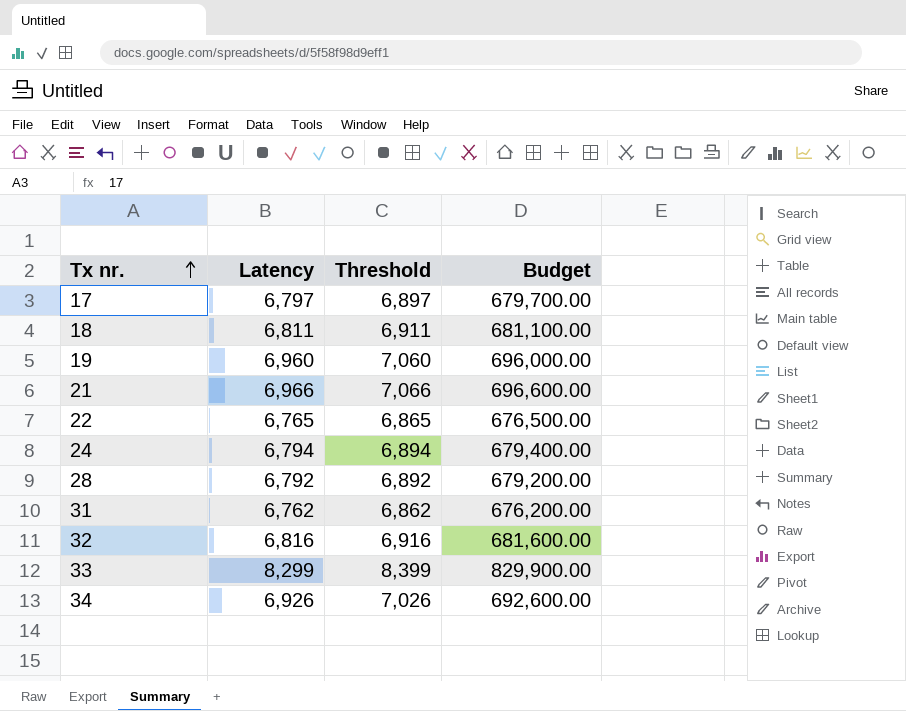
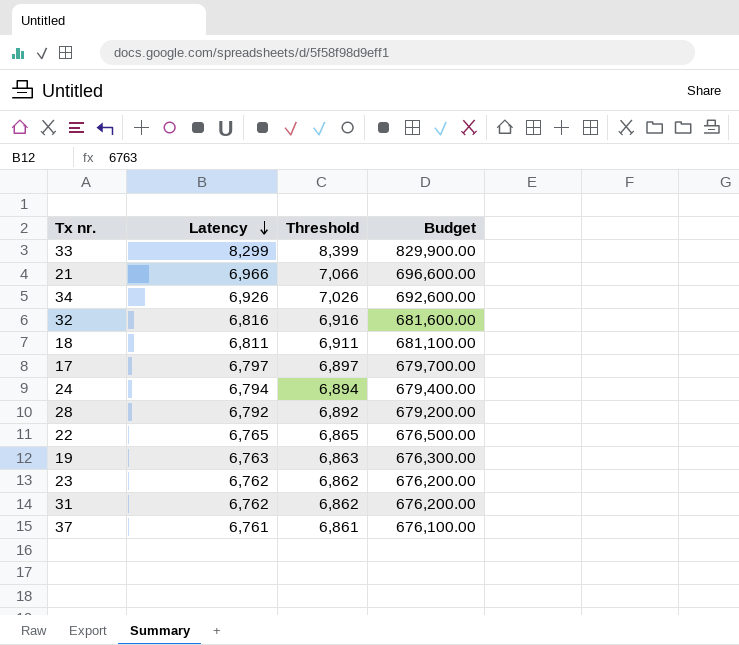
row order: Tx nr. ascending -> Latency descending
19 | Latency: 6,960 -> 6,763
19 | Threshold: 7,060 -> 6,863
19 | Budget: 696,000.00 -> 676,300.00
row 23: none -> 6,762 | 6,862 | 676,200.00
row 37: none -> 6,761 | 6,861 | 676,100.00

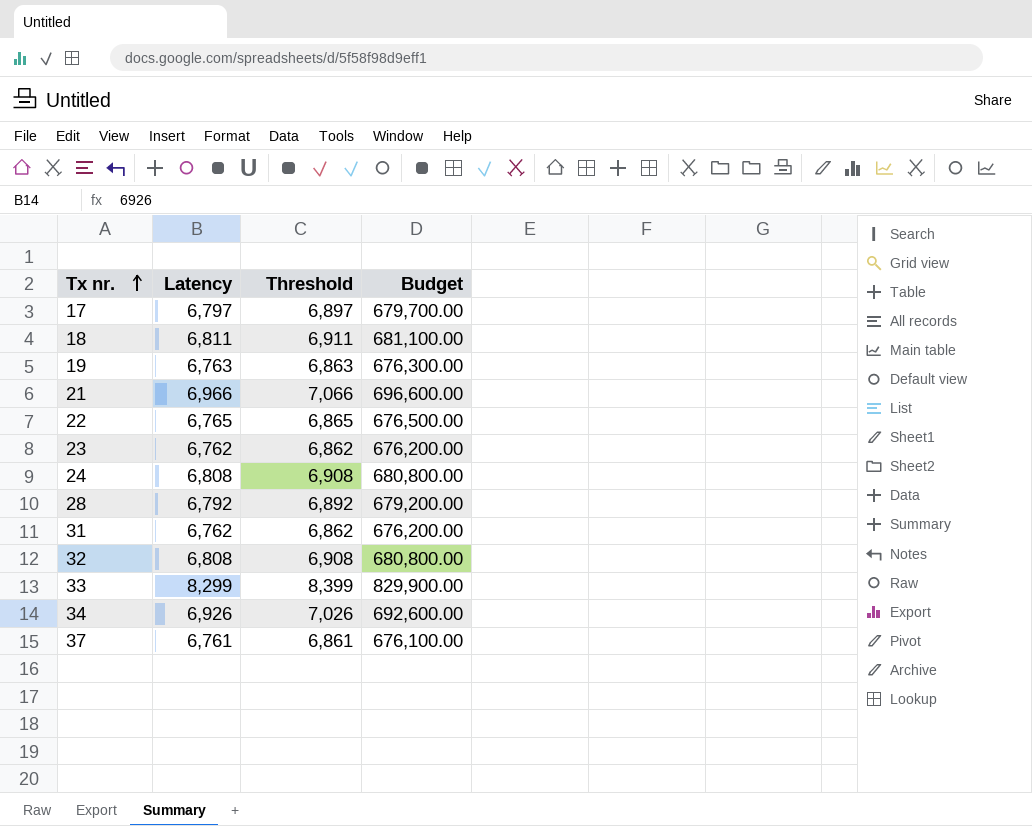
row order: Latency descending -> Tx nr. ascending
24 | Latency: 6,794 -> 6,808
24 | Threshold: 6,894 -> 6,908
24 | Budget: 679,400.00 -> 680,800.00
32 | Latency: 6,816 -> 6,808
32 | Threshold: 6,916 -> 6,908
32 | Budget: 681,600.00 -> 680,800.00

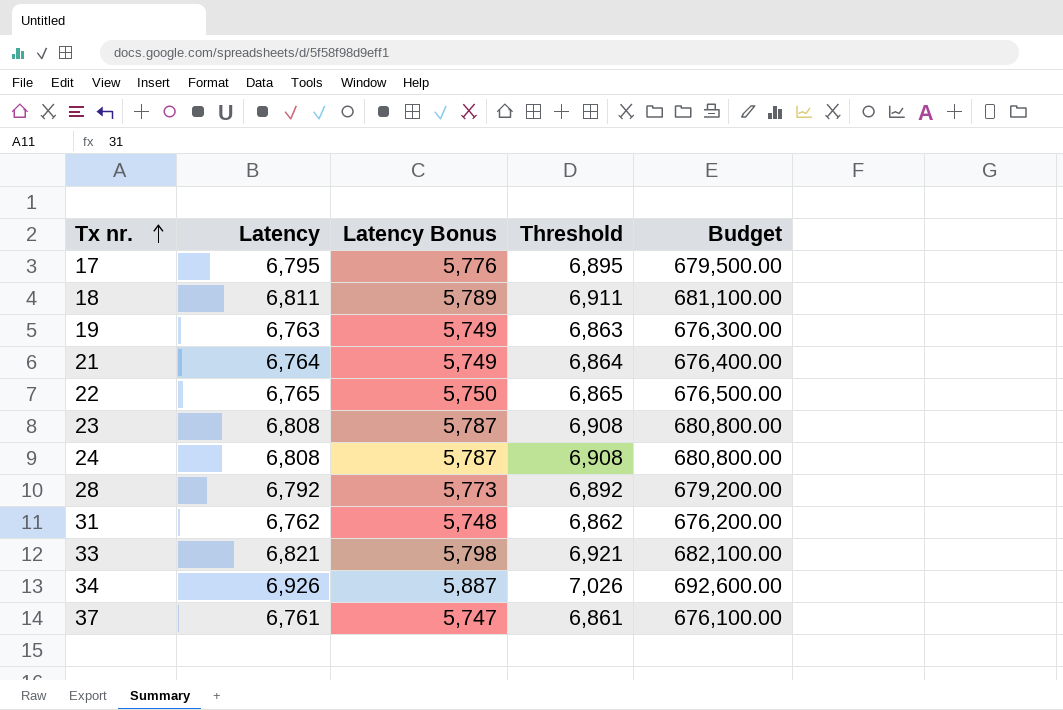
column Latency Bonus | formula: none -> [Latency] * 0.85
row 32: 6,808 | 6,908 | 680,800.00 -> none
17 | Latency: 6,797 -> 6,795
17 | Threshold: 6,897 -> 6,895
17 | Budget: 679,700.00 -> 679,500.00
21 | Latency: 6,966 -> 6,764
21 | Threshold: 7,066 -> 6,864
21 | Budget: 696,600.00 -> 676,400.00
23 | Latency: 6,762 -> 6,808
23 | Threshold: 6,862 -> 6,908
23 | Budget: 676,200.00 -> 680,800.00
33 | Latency: 8,299 -> 6,821
33 | Threshold: 8,399 -> 6,921
33 | Budget: 829,900.00 -> 682,100.00

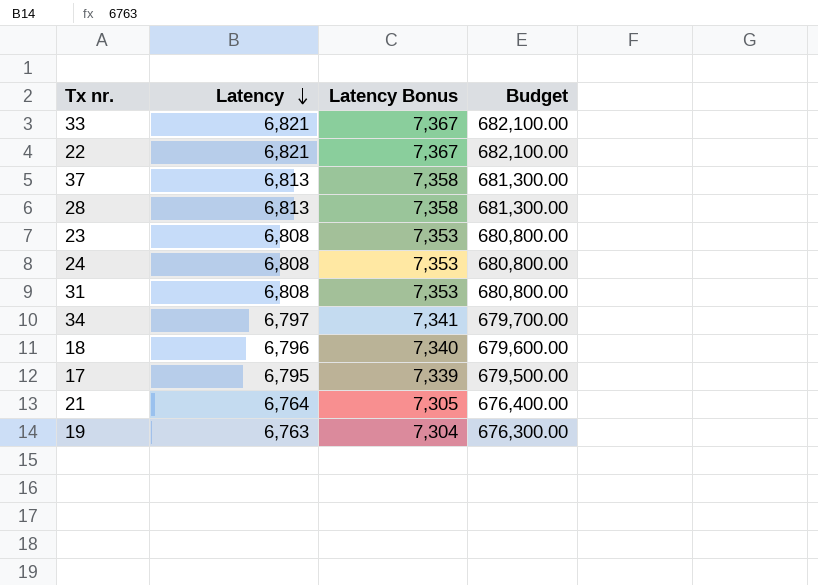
row order: Tx nr. ascending -> Latency descending
column Threshold | formula: [Latency] + 100 -> none
column Latency Bonus | formula: [Latency] * 0.85 -> [Latency] * 1.08
22 | Latency: 6,765 -> 6,821
22 | Budget: 676,500.00 -> 682,100.00
37 | Latency: 6,761 -> 6,813
37 | Budget: 676,100.00 -> 681,300.00
28 | Latency: 6,792 -> 6,813
28 | Budget: 679,200.00 -> 681,300.00
31 | Latency: 6,762 -> 6,808
31 | Budget: 676,200.00 -> 680,800.00
34 | Latency: 6,926 -> 6,797
34 | Budget: 692,600.00 -> 679,700.00
18 | Latency: 6,811 -> 6,796
18 | Budget: 681,100.00 -> 679,600.00

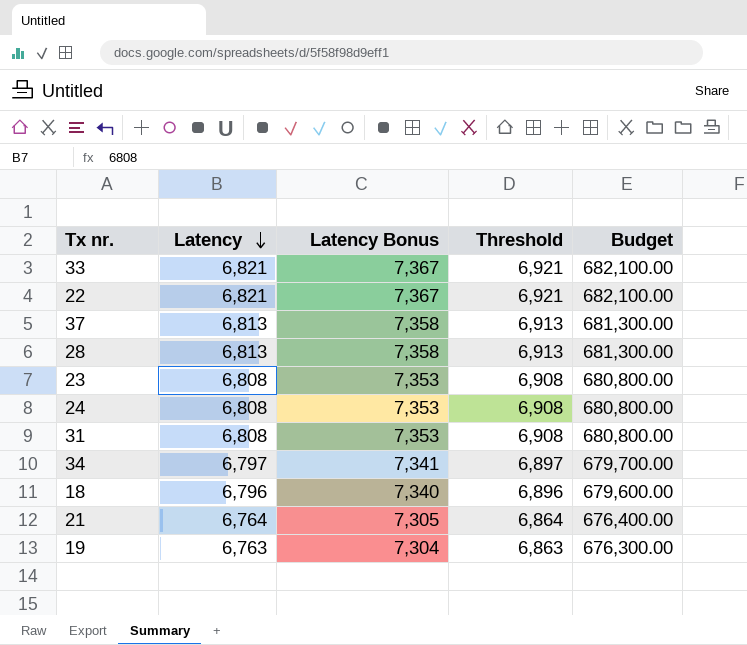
column Threshold | formula: none -> [Latency] + 100
row 17: 6,795 | 7,339 | 679,500.00 -> none

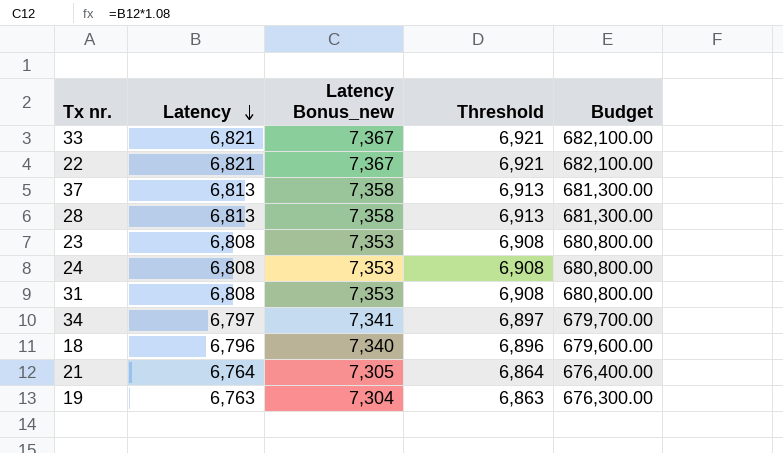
column name: Latency Bonus -> Latency Bonus_new

